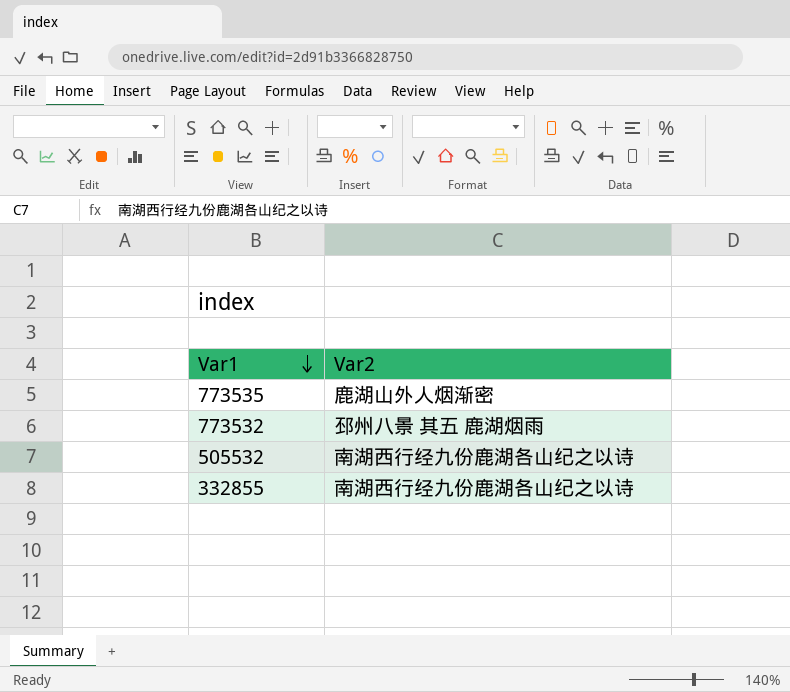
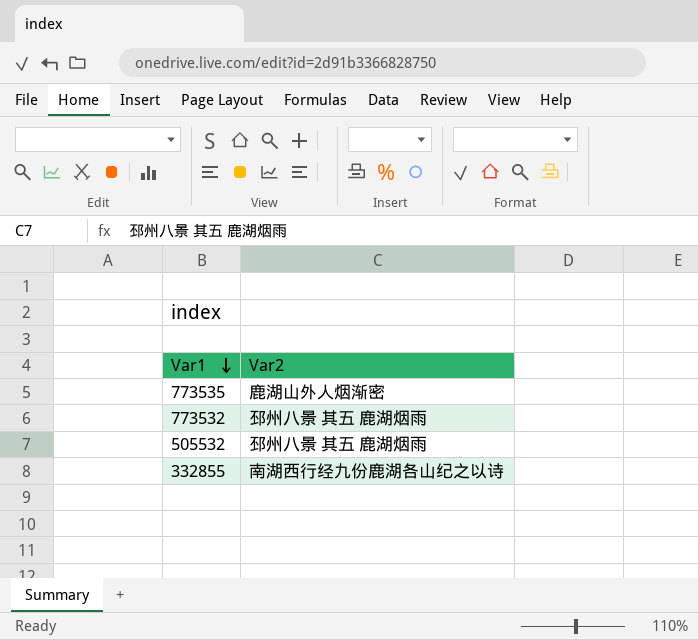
505532 | Var2: 南湖西行经九份鹿湖各山纪之以诗 -> 邳州八景 其五 鹿湖烟雨

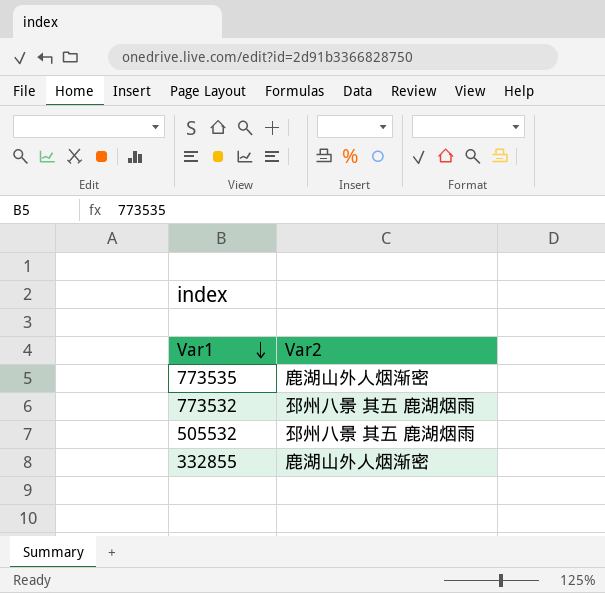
332855 | Var2: 南湖西行经九份鹿湖各山纪之以诗 -> 鹿湖山外人烟渐密

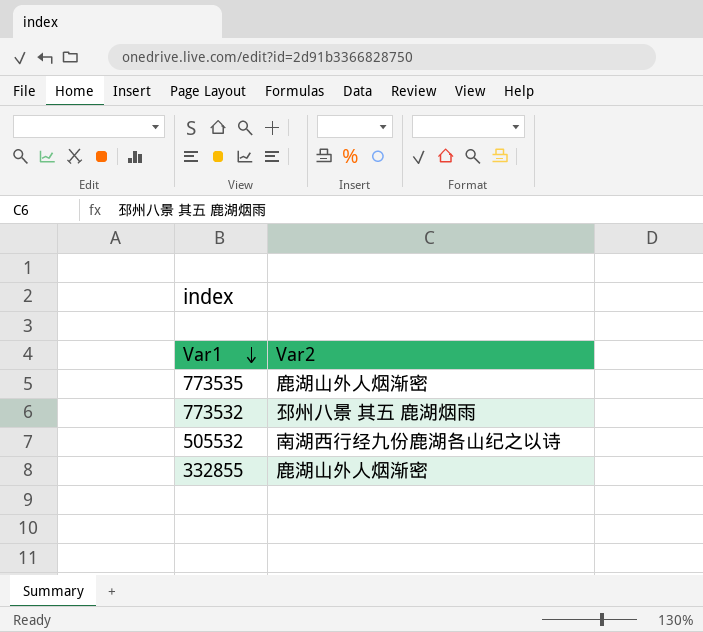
505532 | Var2: 邳州八景 其五 鹿湖烟雨 -> 南湖西行经九份鹿湖各山纪之以诗

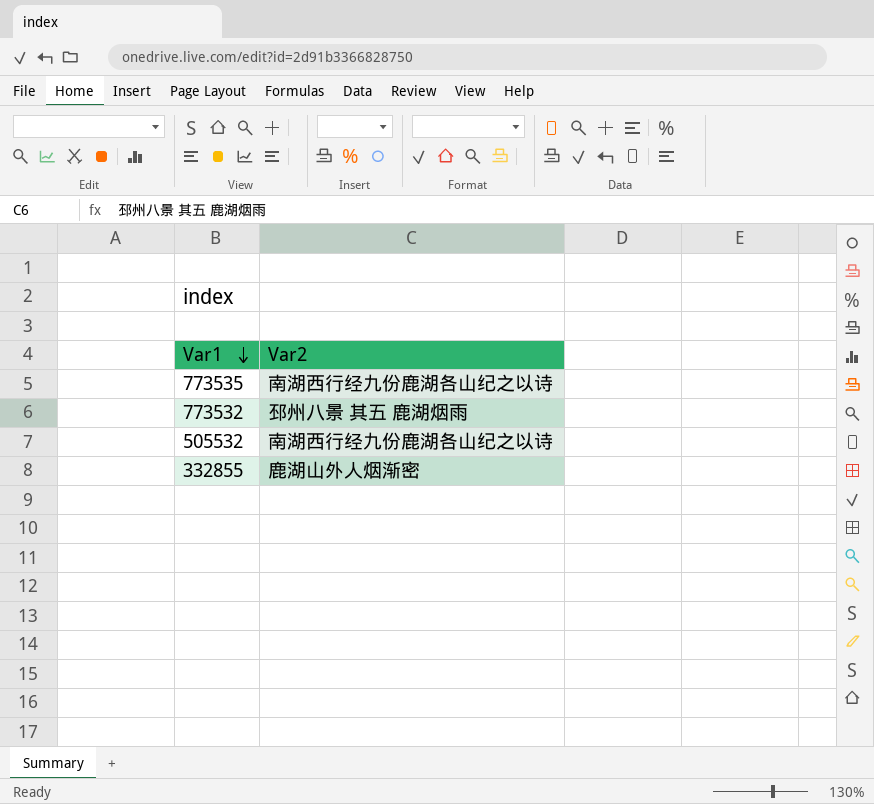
773535 | Var2: 鹿湖山外人烟渐密 -> 南湖西行经九份鹿湖各山纪之以诗

